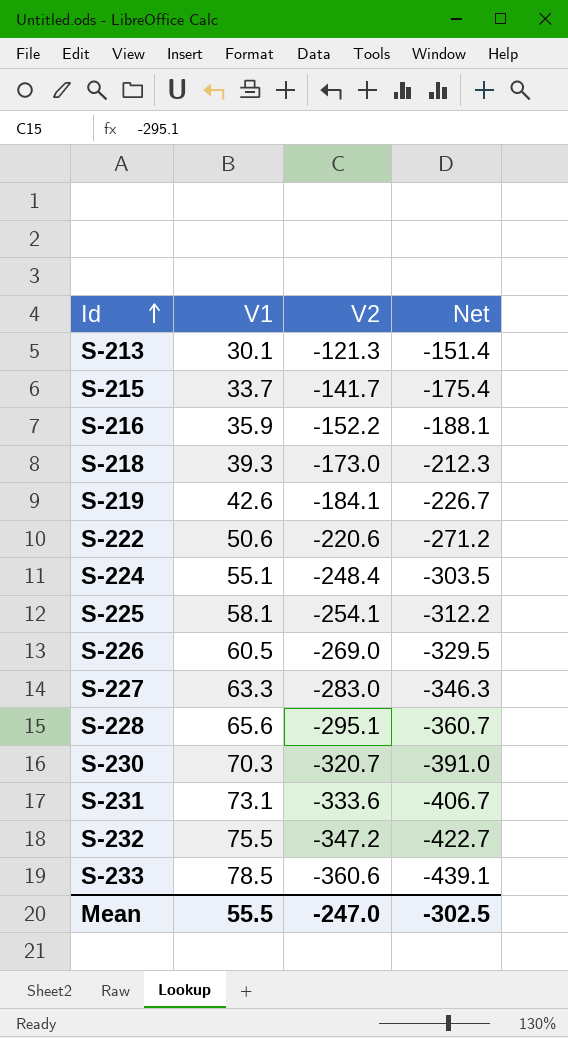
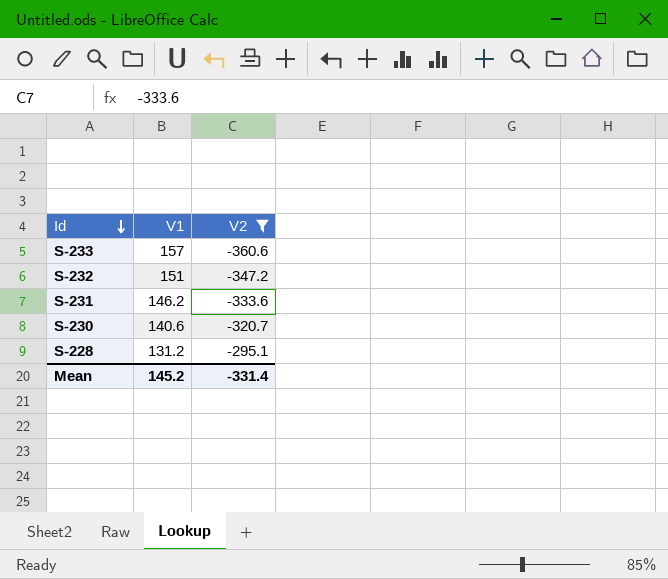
filter: none -> V2 <= -295.1
row order: Id ascending -> Id descending
column Net | formula: [V2] - [V1] -> none
S-233 | V1: 78.5 -> 157
S-232 | V1: 75.5 -> 151
S-231 | V1: 73.1 -> 146.2
S-230 | V1: 70.3 -> 140.6
S-228 | V1: 65.6 -> 131.2
Mean | V1: 55.5 -> 145.2
Mean | V2: -247.0 -> -331.4

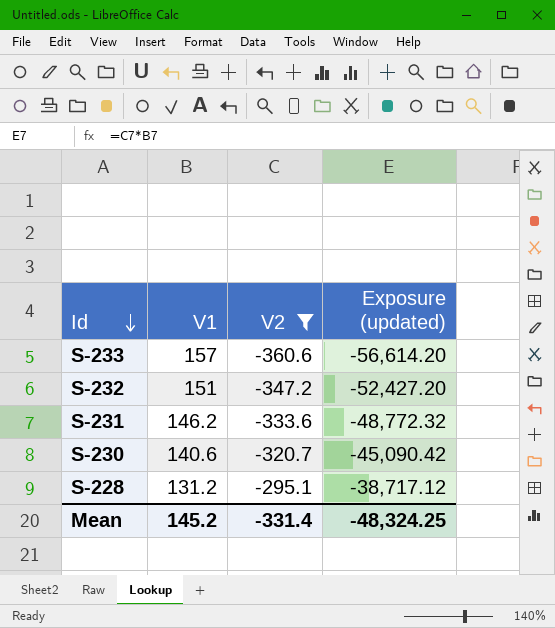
column Exposure (updated) | formula: none -> [V1] * [V2]

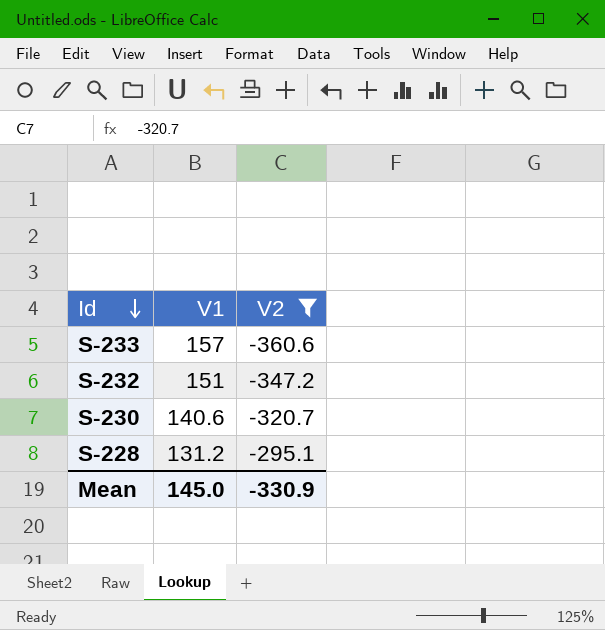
column Exposure (updated) | formula: [V1] * [V2] -> none
row S-231: 146.2 | -333.6 | -48,772.32 -> none
Mean | V1: 145.2 -> 145.0
Mean | V2: -331.4 -> -330.9

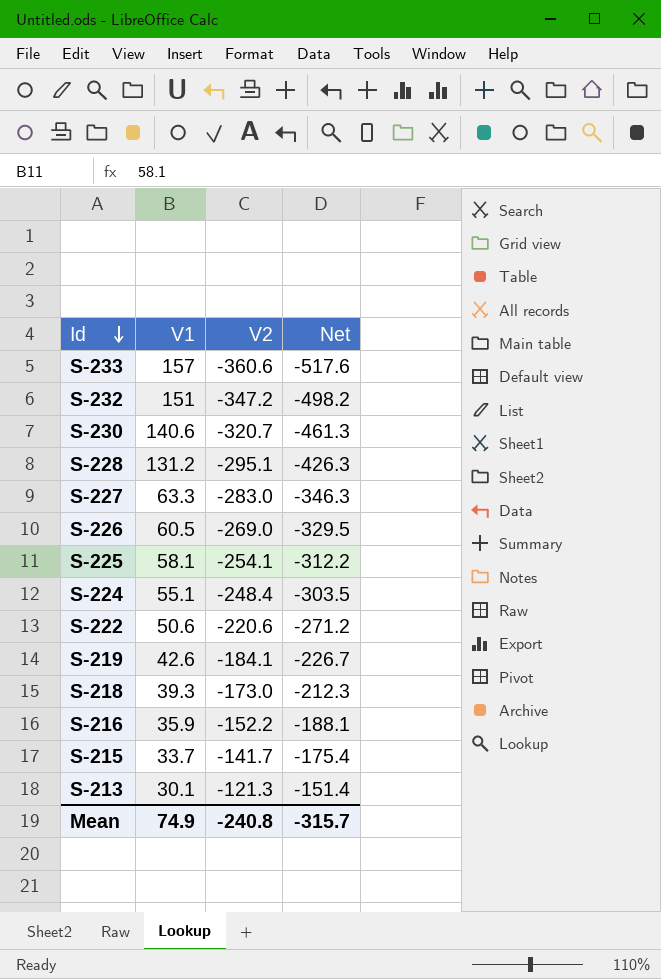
filter: V2 <= -295.1 -> none
column Net | formula: none -> [V2] - [V1]
Mean | V1: 145.0 -> 74.9
Mean | V2: -330.9 -> -240.8

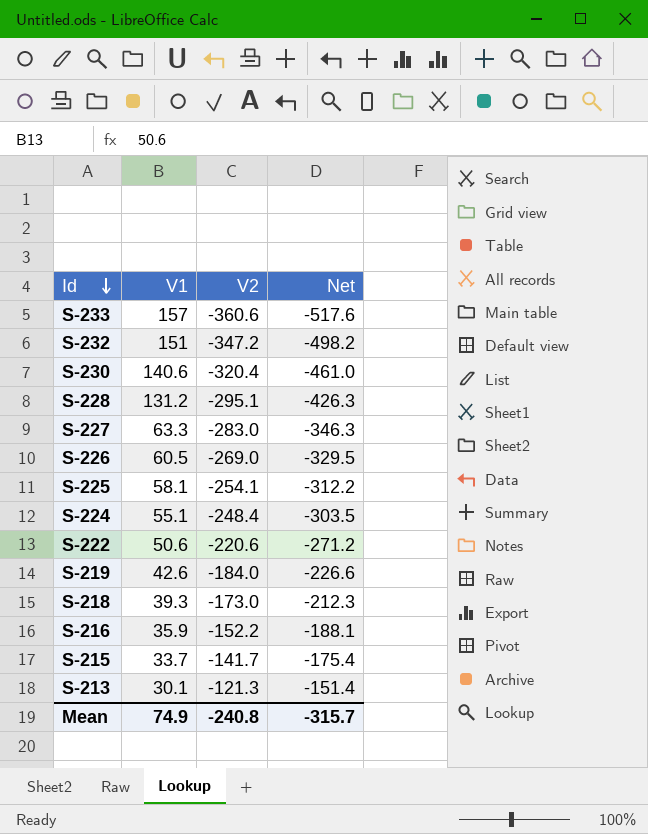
S-230 | V2: -320.7 -> -320.4
S-230 | Net: -461.3 -> -461.0
S-219 | V2: -184.1 -> -184.0
S-219 | Net: -226.7 -> -226.6

